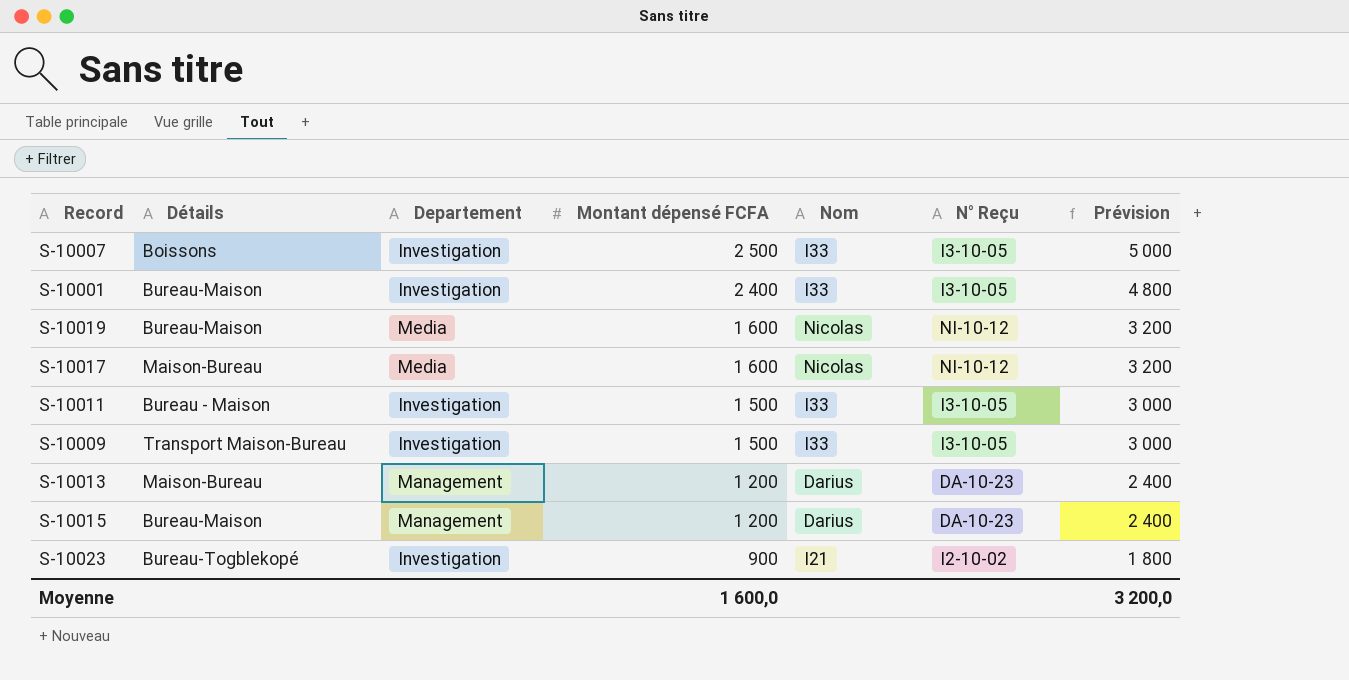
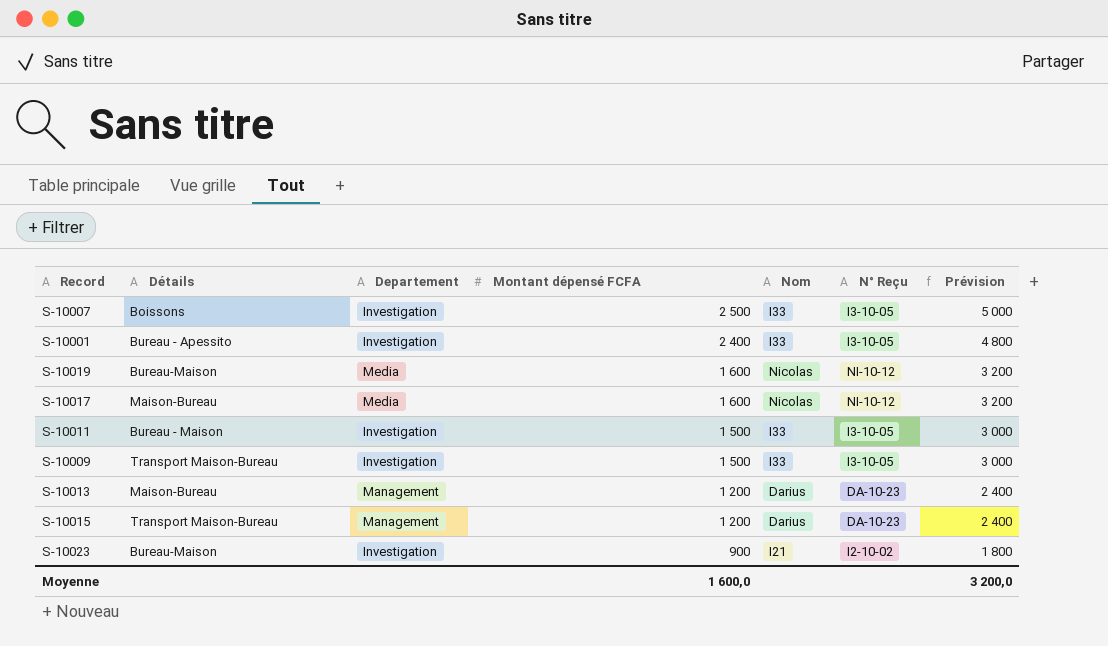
S-10001 | Détails: Bureau-Maison -> Bureau - Apessito
S-10015 | Détails: Bureau-Maison -> Transport Maison-Bureau
S-10023 | Détails: Bureau-Togblekopé -> Bureau-Maison

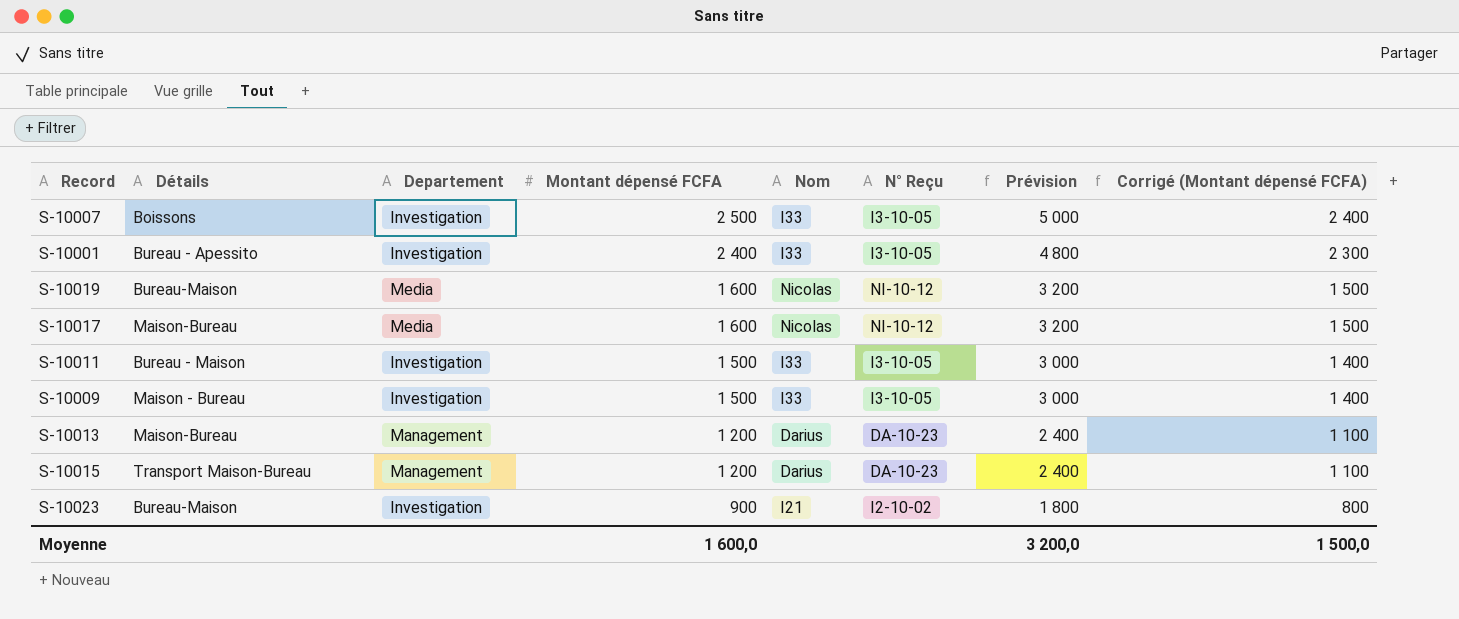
column Corrigé (Montant dépensé FCFA) | formula: none -> [Montant dépensé FCFA] - 100
S-10009 | Détails: Transport Maison-Bureau -> Maison - Bureau

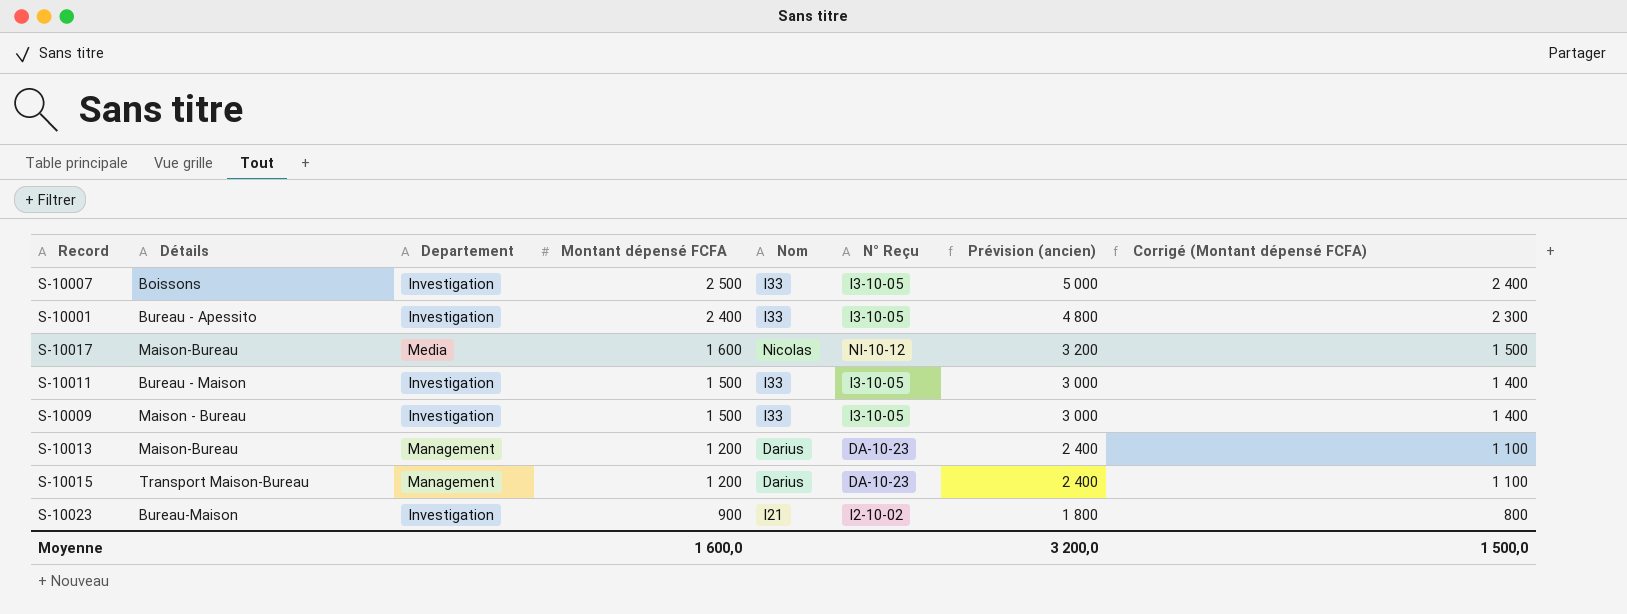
column name: Prévision -> Prévision (ancien)
row S-10019: Bureau-Maison | Media | 1 600 | Nicolas | NI-10-12 | 3 200 | 1 500 -> none

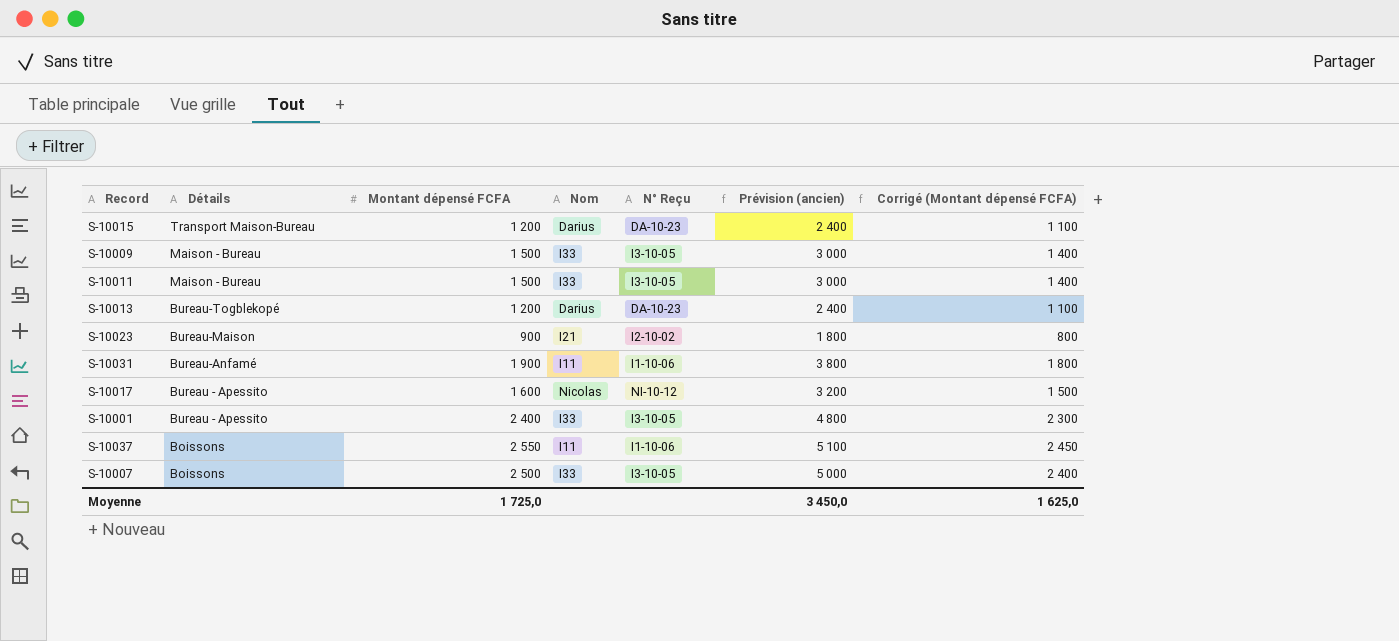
row order: Montant dépensé FCFA descending -> Détails descending
column Departement | position: 3 -> none
S-10011 | Détails: Bureau - Maison -> Maison - Bureau
S-10013 | Détails: Maison-Bureau -> Bureau-Togblekopé
row S-10031: none -> Bureau-Anfamé | 1 900 | I11 | I1-10-06 | 3 800 | 1 800
S-10017 | Détails: Maison-Bureau -> Bureau - Apessito
row S-10037: none -> Boissons | 2 550 | I11 | I1-10-06 | 5 100 | 2 450
Moyenne | Montant dépensé FCFA: 1 600,0 -> 1 725,0
Moyenne | Prévision (ancien): 3 200,0 -> 3 450,0
Moyenne | Corrigé (Montant dépensé FCFA): 1 500,0 -> 1 625,0

